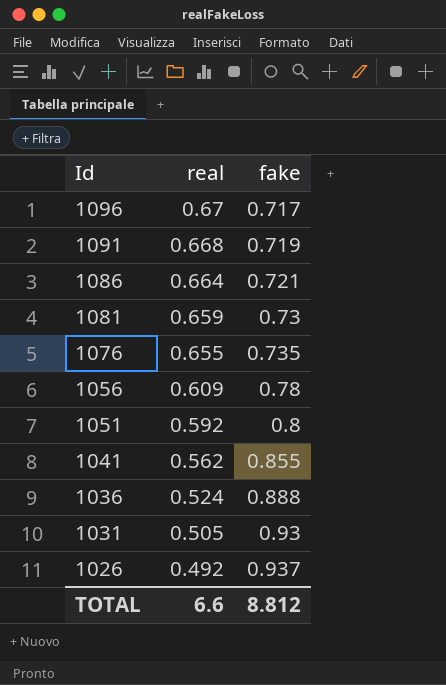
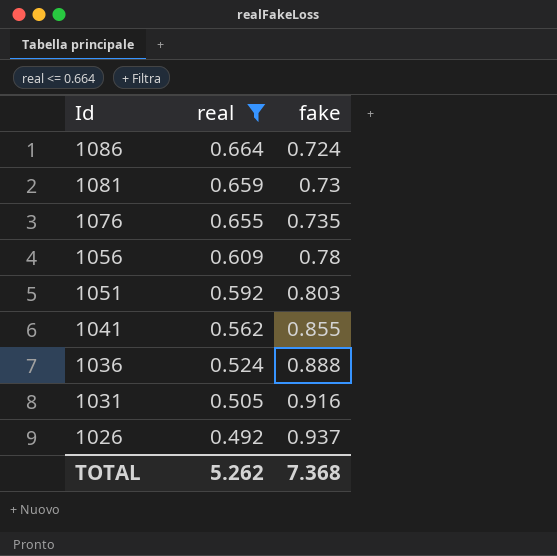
filter: none -> real <= 0.664
1086 | fake: 0.721 -> 0.724
1051 | fake: 0.8 -> 0.803
1031 | fake: 0.93 -> 0.916
TOTAL | real: 6.6 -> 5.262
TOTAL | fake: 8.812 -> 7.368

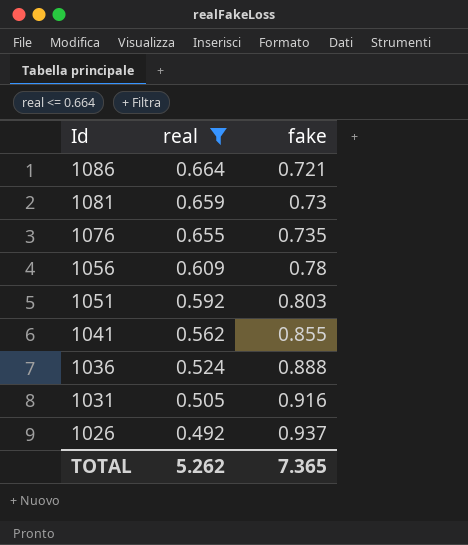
1086 | fake: 0.724 -> 0.721
TOTAL | fake: 7.368 -> 7.365

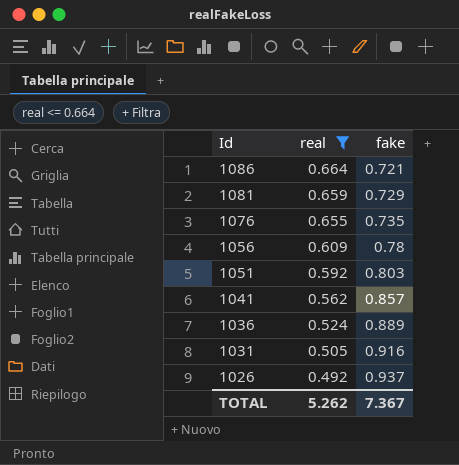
1081 | fake: 0.73 -> 0.729
1041 | fake: 0.855 -> 0.857
1036 | fake: 0.888 -> 0.889
TOTAL | fake: 7.365 -> 7.367

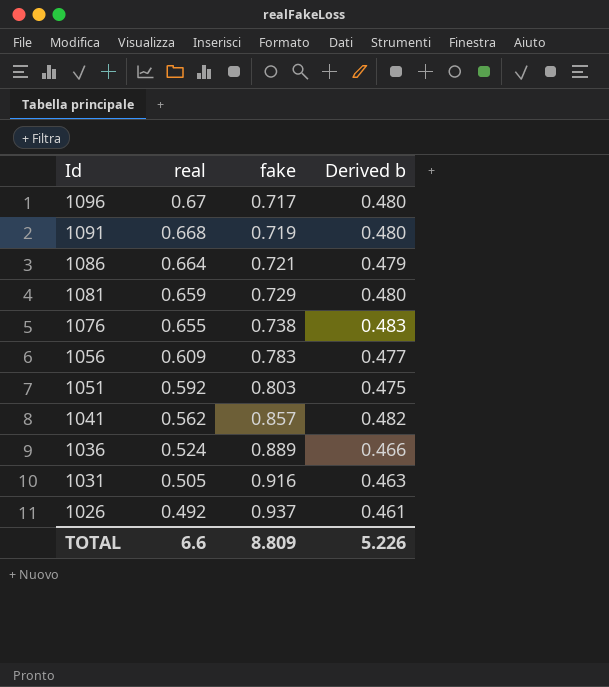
filter: real <= 0.664 -> none
column Derived b | formula: none -> [real] * [fake]
1076 | fake: 0.735 -> 0.738
1056 | fake: 0.78 -> 0.783
TOTAL | real: 5.262 -> 6.6
TOTAL | fake: 7.367 -> 8.809

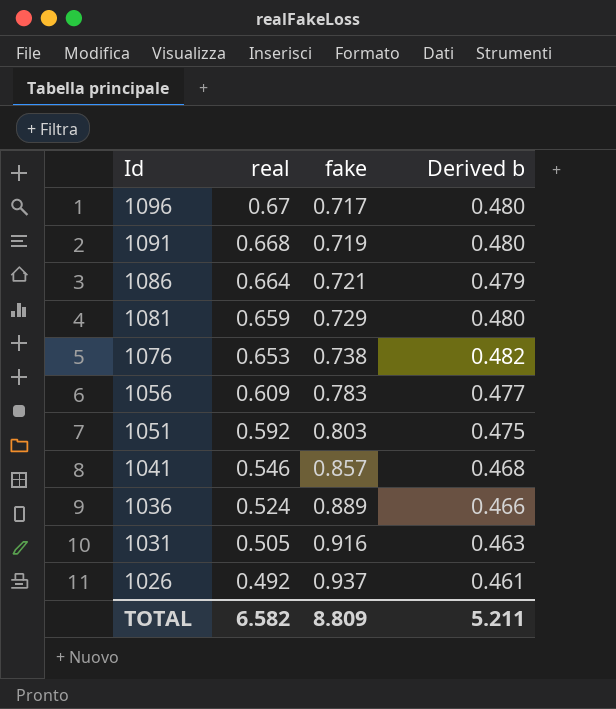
1076 | real: 0.655 -> 0.653
1076 | Derived b: 0.483 -> 0.482
1041 | real: 0.562 -> 0.546
1041 | Derived b: 0.482 -> 0.468
TOTAL | real: 6.6 -> 6.582
TOTAL | Derived b: 5.226 -> 5.211

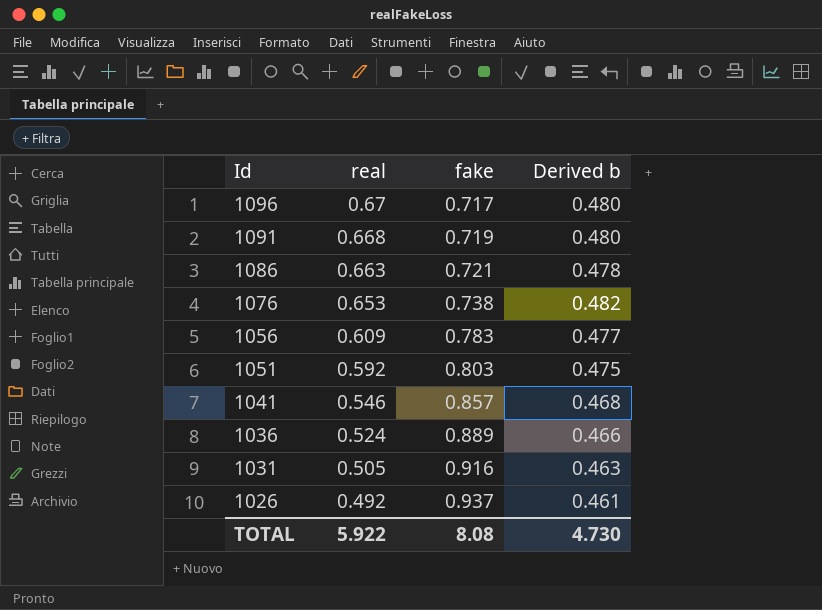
row 1081: 0.659 | 0.729 | 0.480 -> none
1086 | real: 0.664 -> 0.663
1086 | Derived b: 0.479 -> 0.478
TOTAL | real: 6.582 -> 5.922
TOTAL | fake: 8.809 -> 8.08
TOTAL | Derived b: 5.211 -> 4.730

